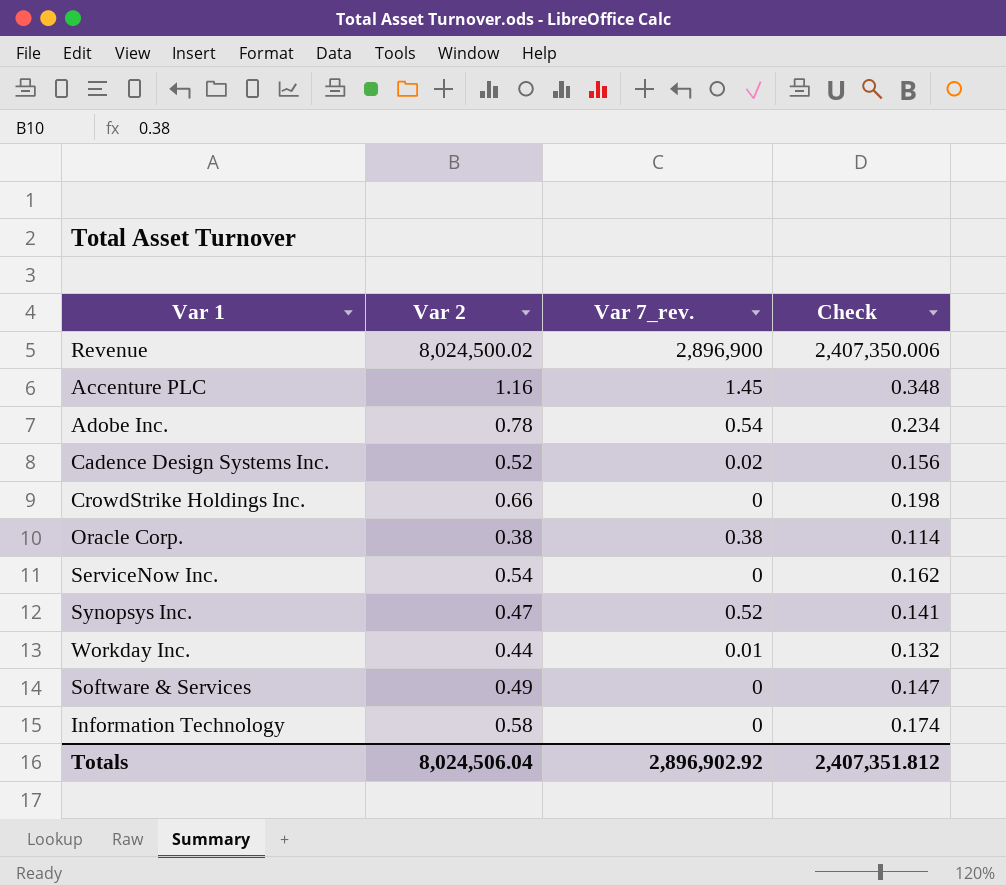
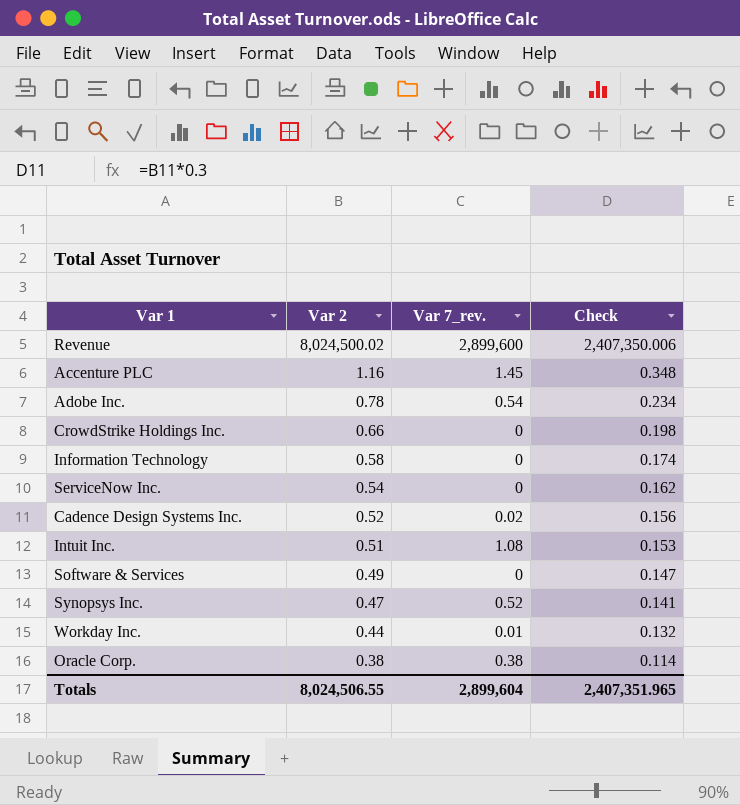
row order: none -> Var 2 descending
Revenue | Var 7_rev.: 2,896,900 -> 2,899,600
row Intuit Inc.: none -> 0.51 | 1.08 | 0.153
Totals | Var 2: 8,024,506.04 -> 8,024,506.55
Totals | Var 7_rev.: 2,896,902.92 -> 2,899,604
Totals | Check: 2,407,351.812 -> 2,407,351.965

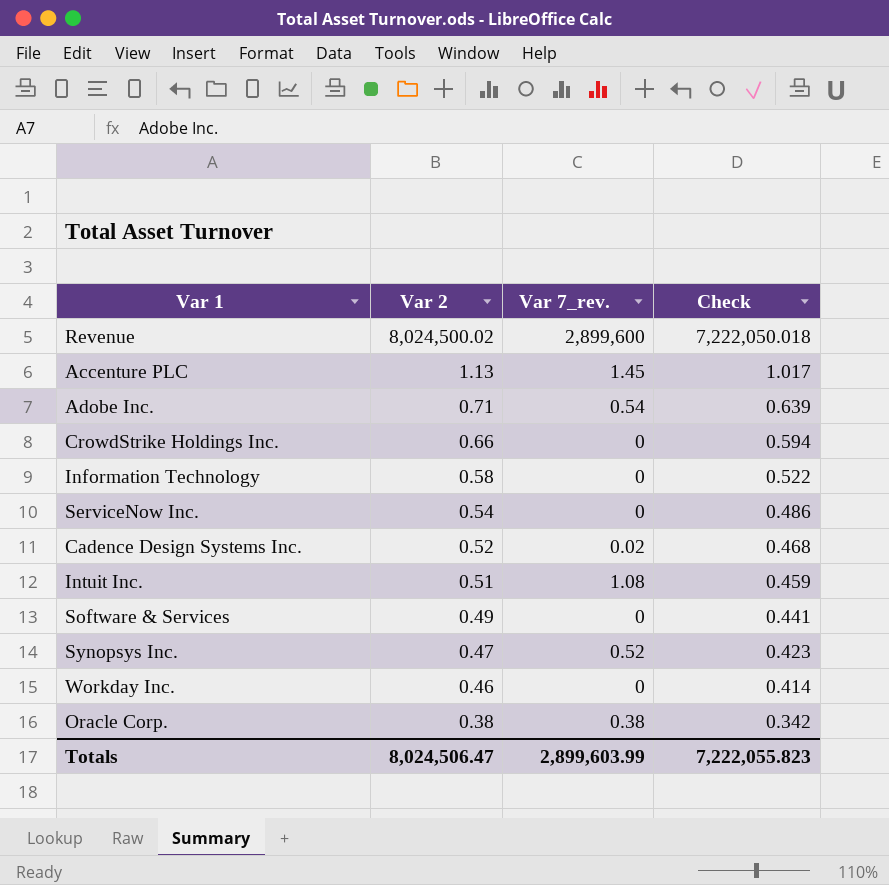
column Check | formula: [Var 2] * 0.3 -> [Var 2] * 0.9
Accenture PLC | Var 2: 1.16 -> 1.13
Adobe Inc. | Var 2: 0.78 -> 0.71
Workday Inc. | Var 2: 0.44 -> 0.46
Workday Inc. | Var 7_rev.: 0.01 -> 0
Totals | Var 2: 8,024,506.55 -> 8,024,506.47
Totals | Var 7_rev.: 2,899,604 -> 2,899,603.99
Totals | Check: 2,407,351.965 -> 7,222,055.823

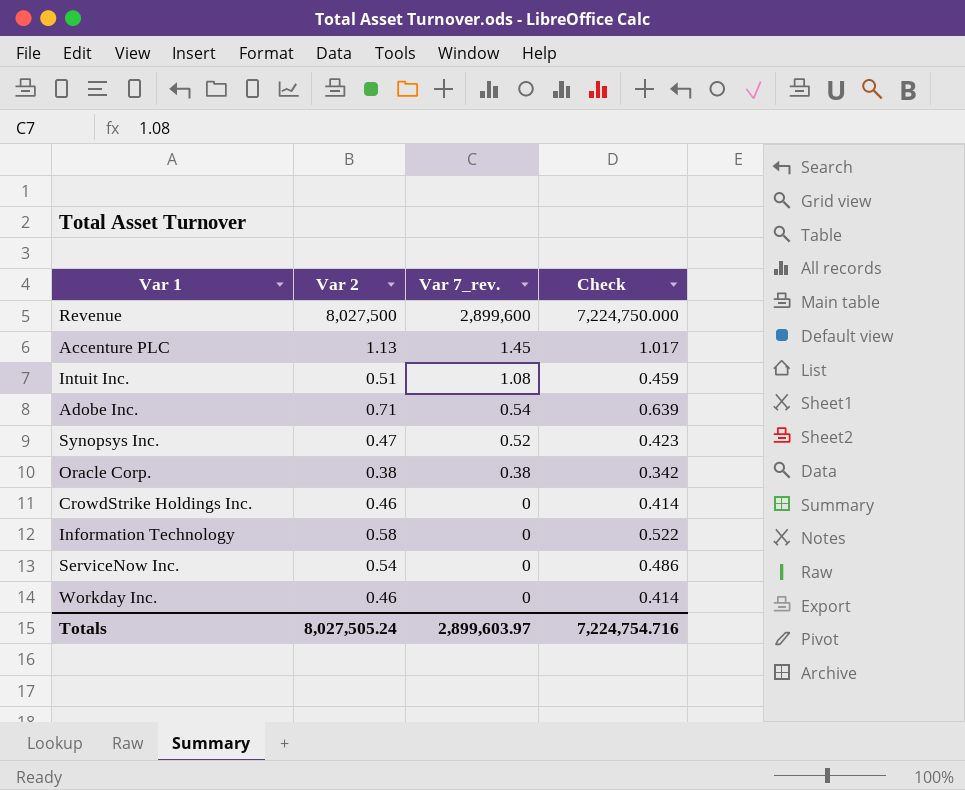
row order: Var 2 descending -> Var 7_rev. descending
row Cadence Design Systems Inc.: 0.52 | 0.02 | 0.468 -> none
row Software & Services: 0.49 | 0 | 0.441 -> none
Revenue | Var 2: 8,024,500.02 -> 8,027,500
Revenue | Check: 7,222,050.018 -> 7,224,750.000
CrowdStrike Holdings Inc. | Var 2: 0.66 -> 0.46
CrowdStrike Holdings Inc. | Check: 0.594 -> 0.414
Totals | Var 2: 8,024,506.47 -> 8,027,505.24
Totals | Var 7_rev.: 2,899,603.99 -> 2,899,603.97
Totals | Check: 7,222,055.823 -> 7,224,754.716

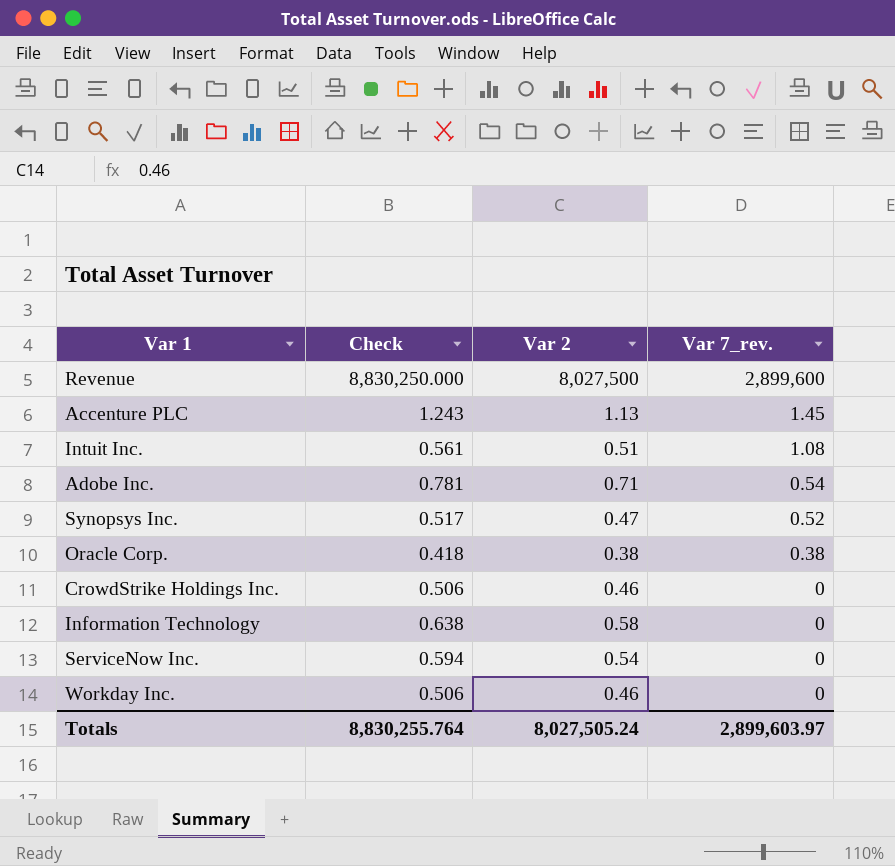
column Check | formula: [Var 2] * 0.9 -> [Var 2] * 1.1
column Check | position: 4 -> 2
Totals | Check: 7,224,754.716 -> 8,830,255.764

